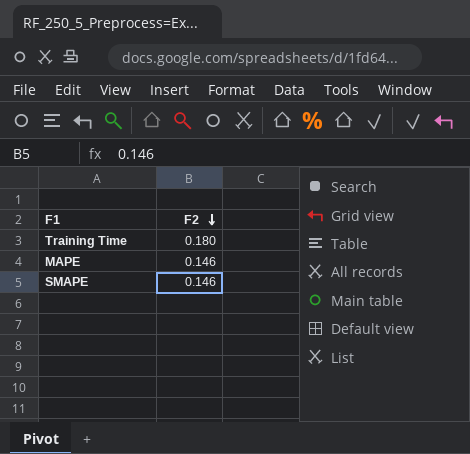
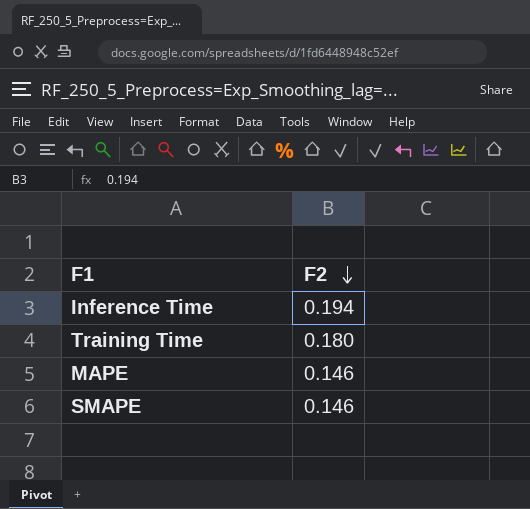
row Inference Time: none -> 0.194

